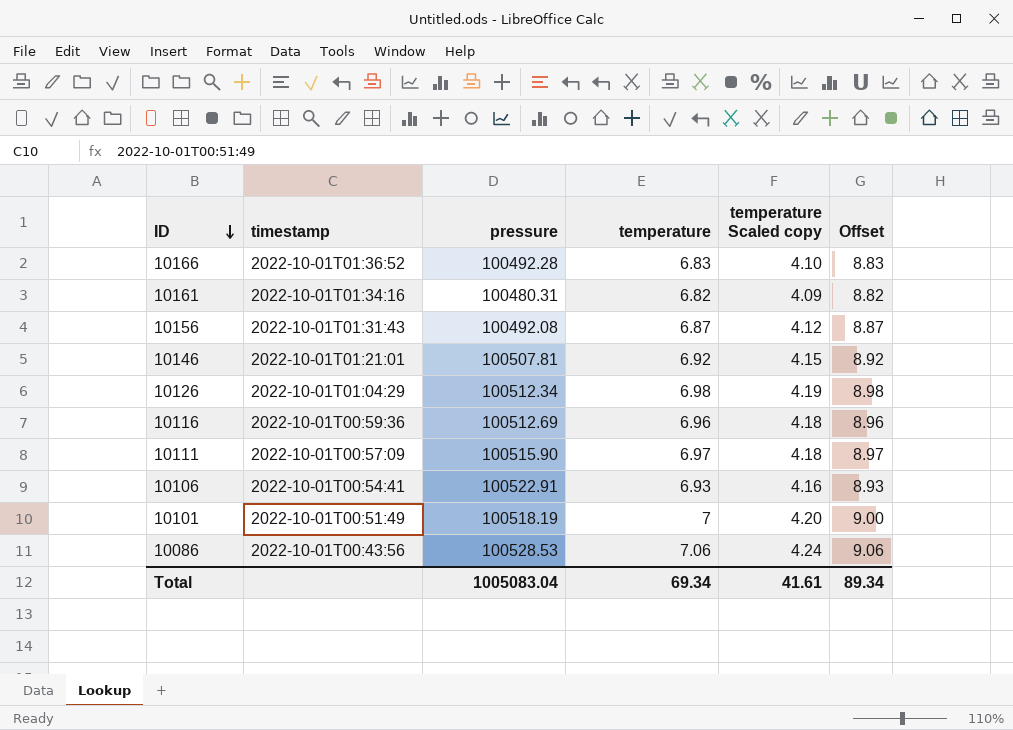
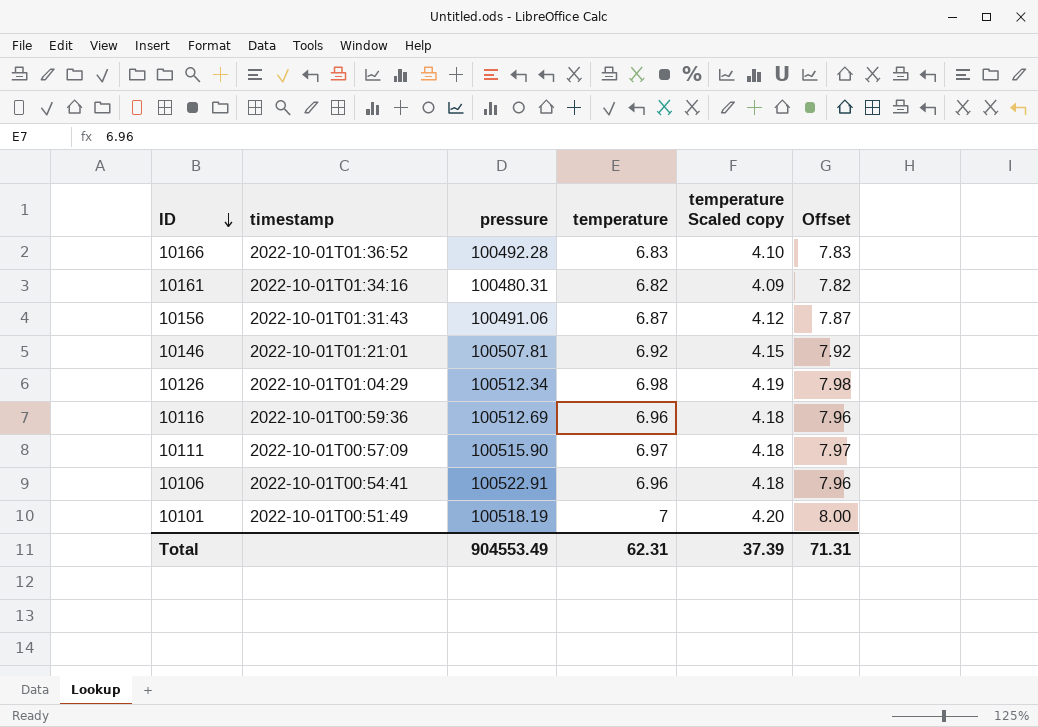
column Offset | formula: [temperature] + 2 -> [temperature] + 1
row 10086: 2022-10-01T00:43:56 | 100528.53 | 7.06 | 4.24 | 9.06 -> none
10156 | pressure: 100492.08 -> 100491.06
10106 | temperature: 6.93 -> 6.96
10106 | temperature Scaled copy: 4.16 -> 4.18
Total | pressure: 1005083.04 -> 904553.49
Total | temperature: 69.34 -> 62.31
Total | temperature Scaled copy: 41.61 -> 37.39
Total | Offset: 89.34 -> 71.31

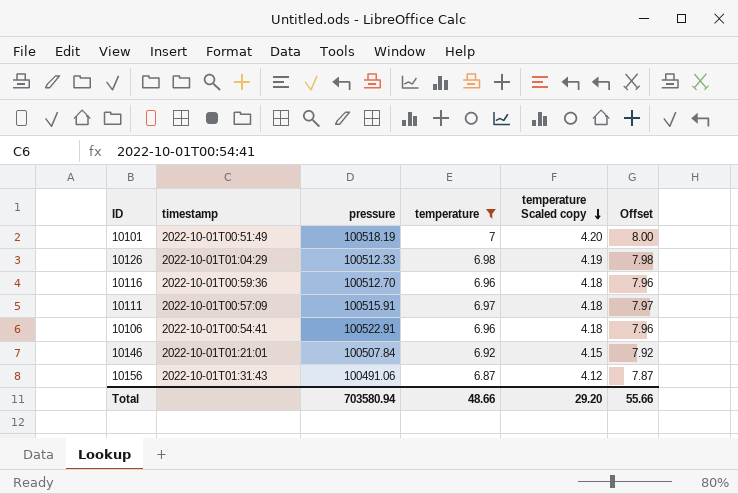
filter: none -> temperature >= 6.87
row order: ID descending -> temperature Scaled copy descending
10126 | pressure: 100512.34 -> 100512.33
10116 | pressure: 100512.69 -> 100512.70
10111 | pressure: 100515.90 -> 100515.91
10146 | pressure: 100507.81 -> 100507.84
Total | pressure: 904553.49 -> 703580.94
Total | temperature: 62.31 -> 48.66
Total | temperature Scaled copy: 37.39 -> 29.20
Total | Offset: 71.31 -> 55.66

